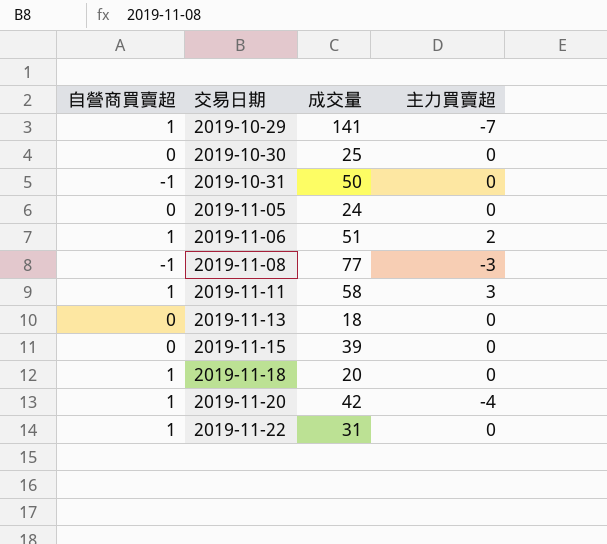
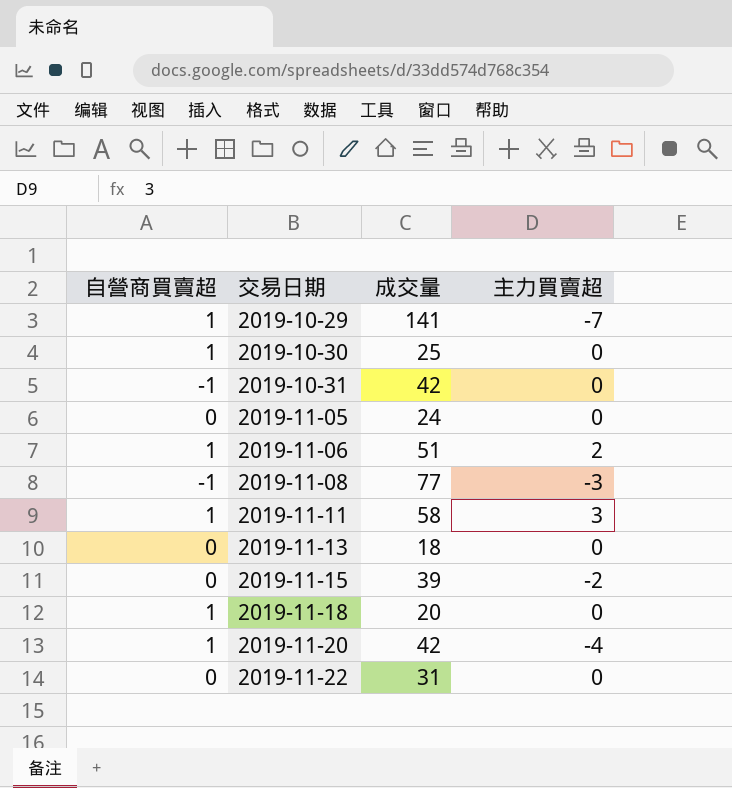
2019-10-30 | 自營商買賣超: 0 -> 1
2019-10-31 | 成交量: 50 -> 42
2019-11-15 | 主力買賣超: 0 -> -2
2019-11-22 | 自營商買賣超: 1 -> 0

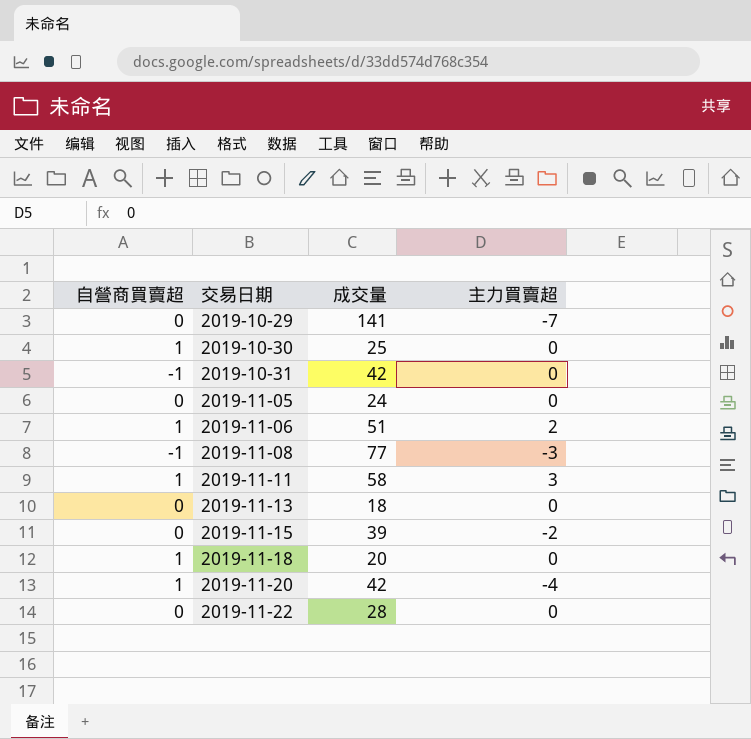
2019-10-29 | 自營商買賣超: 1 -> 0
2019-11-22 | 成交量: 31 -> 28

